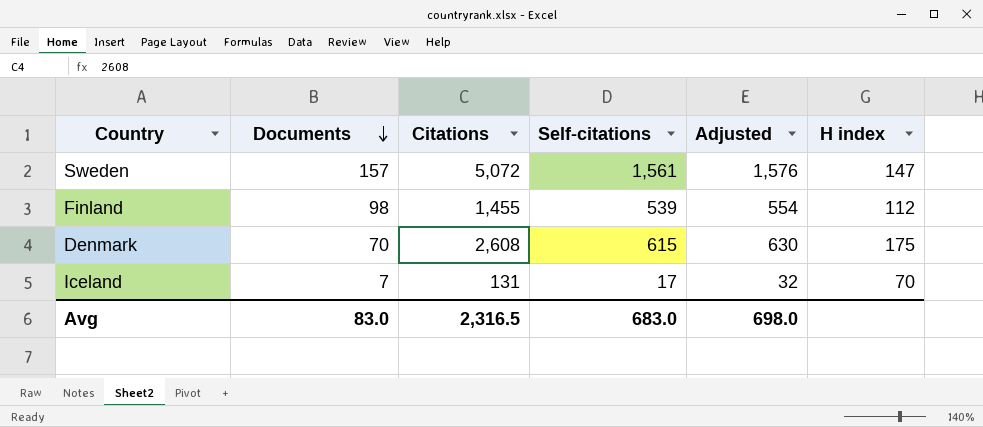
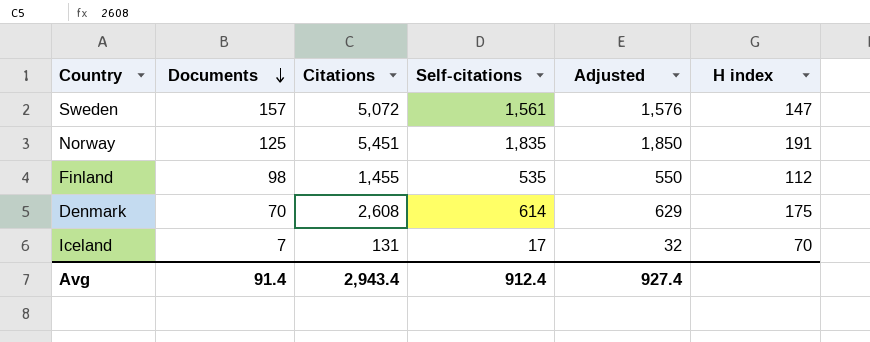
row Norway: none -> 125 | 5,451 | 1,835 | 1,850 | 191
Finland | Self-citations: 539 -> 535
Finland | Adjusted: 554 -> 550
Denmark | Self-citations: 615 -> 614
Denmark | Adjusted: 630 -> 629
Avg | Documents: 83.0 -> 91.4
Avg | Citations: 2,316.5 -> 2,943.4
Avg | Self-citations: 683.0 -> 912.4
Avg | Adjusted: 698.0 -> 927.4

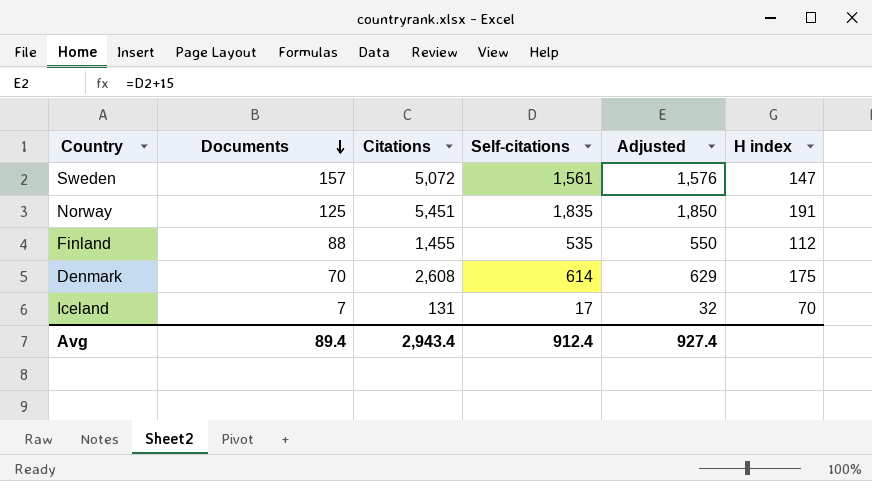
Finland | Documents: 98 -> 88
Avg | Documents: 91.4 -> 89.4

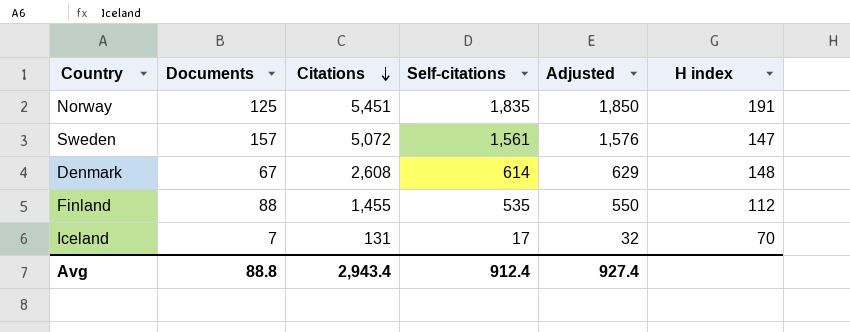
row order: Documents descending -> Citations descending
Denmark | Documents: 70 -> 67
Denmark | H index: 175 -> 148
Avg | Documents: 89.4 -> 88.8

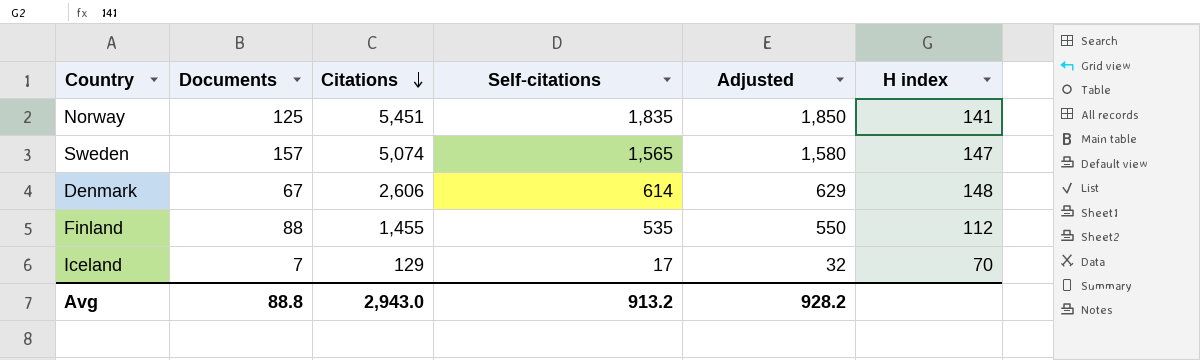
Norway | H index: 191 -> 141
Sweden | Citations: 5,072 -> 5,074
Sweden | Self-citations: 1,561 -> 1,565
Sweden | Adjusted: 1,576 -> 1,580
Denmark | Citations: 2,608 -> 2,606
Iceland | Citations: 131 -> 129
Avg | Citations: 2,943.4 -> 2,943.0
Avg | Self-citations: 912.4 -> 913.2
Avg | Adjusted: 927.4 -> 928.2

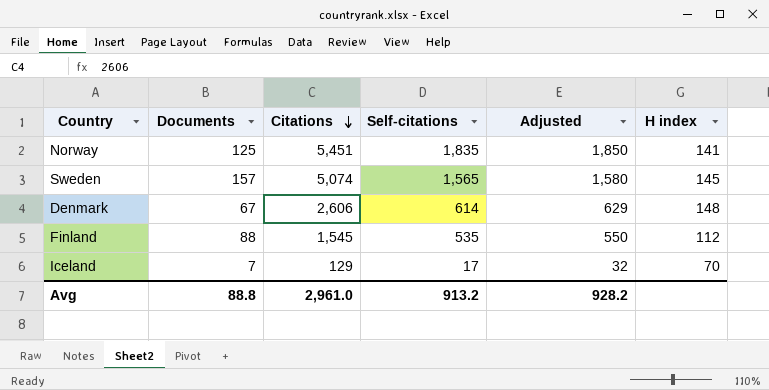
Sweden | H index: 147 -> 145
Finland | Citations: 1,455 -> 1,545
Avg | Citations: 2,943.0 -> 2,961.0

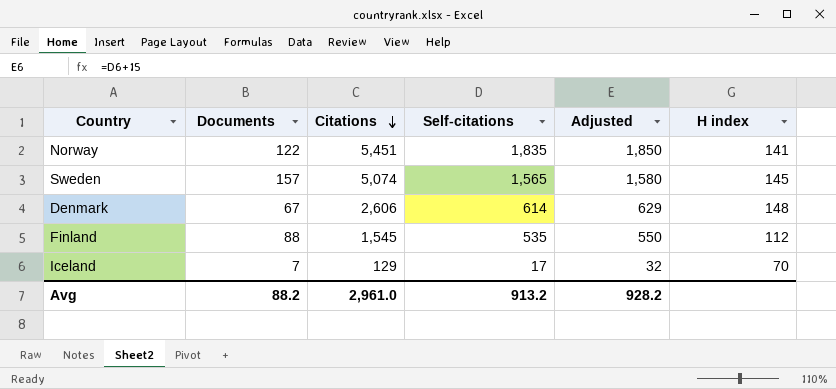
Norway | Documents: 125 -> 122
Avg | Documents: 88.8 -> 88.2

